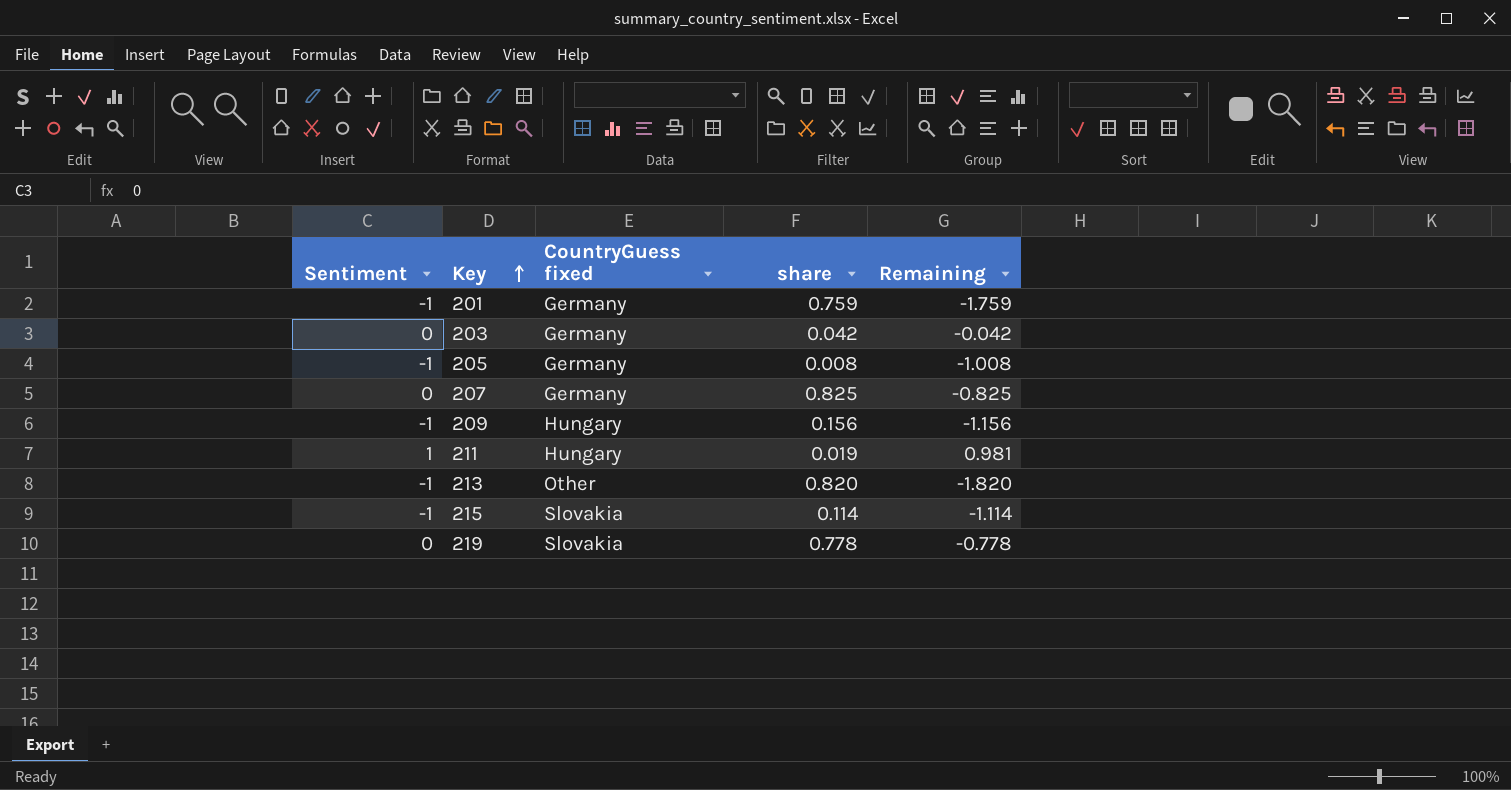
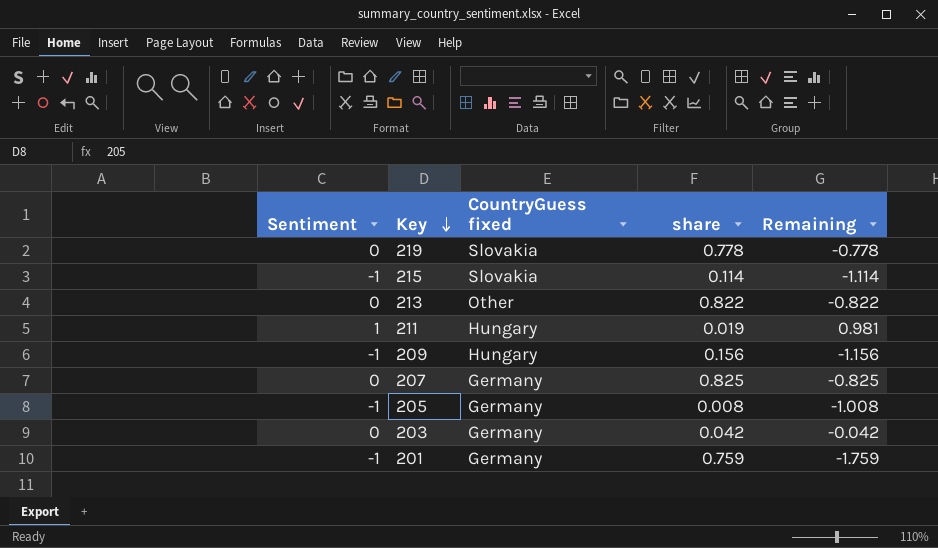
row order: Key ascending -> Key descending
213 | Sentiment: -1 -> 0
213 | share: 0.820 -> 0.822
213 | Remaining: -1.820 -> -0.822

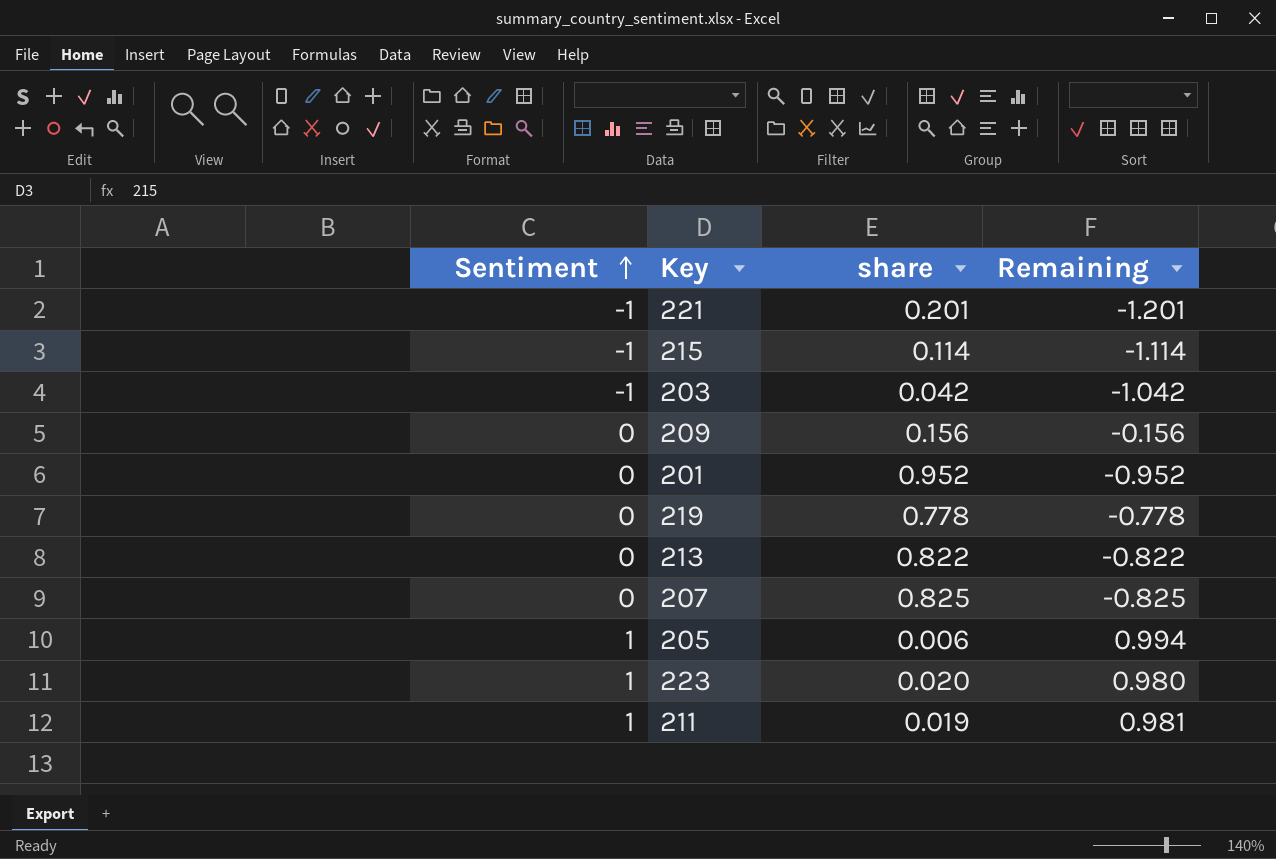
row order: Key descending -> Sentiment ascending
column CountryGuess fixed | position: 3 -> none
row 221: none -> -1 | 0.201 | -1.201
203 | Sentiment: 0 -> -1
203 | Remaining: -0.042 -> -1.042
209 | Sentiment: -1 -> 0
209 | Remaining: -1.156 -> -0.156
201 | Sentiment: -1 -> 0
201 | share: 0.759 -> 0.952
201 | Remaining: -1.759 -> -0.952
205 | Sentiment: -1 -> 1
205 | share: 0.008 -> 0.006
205 | Remaining: -1.008 -> 0.994
row 223: none -> 1 | 0.020 | 0.980

